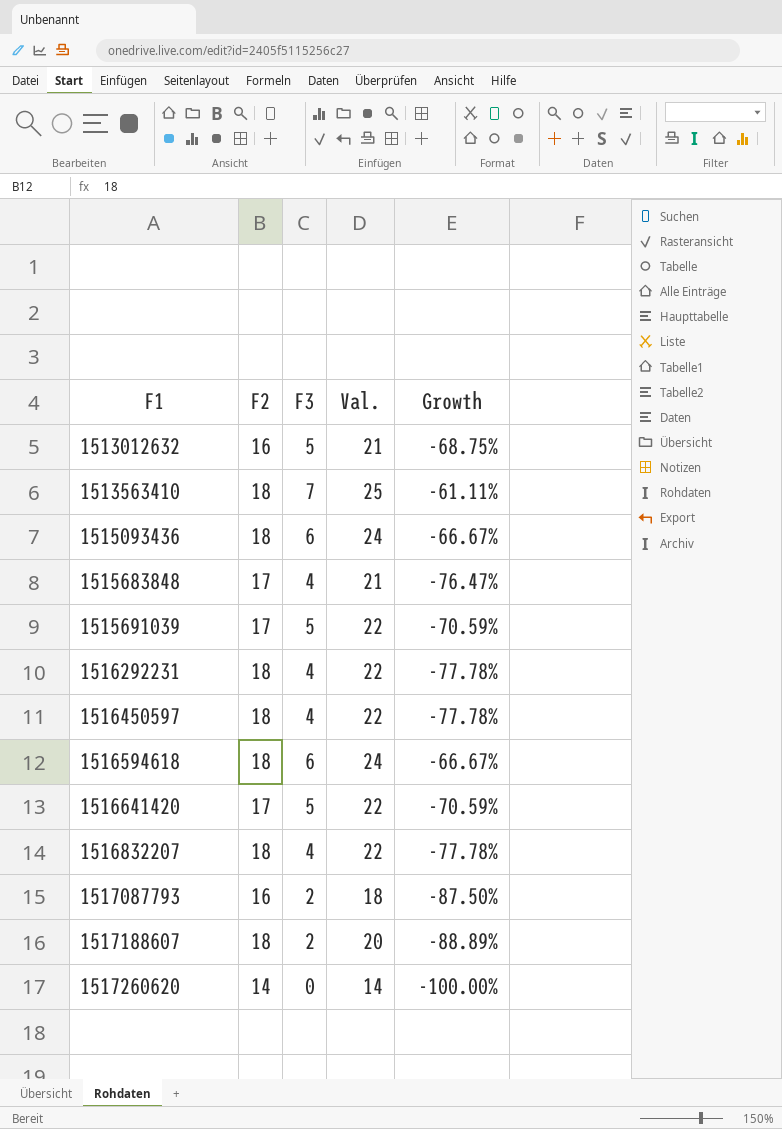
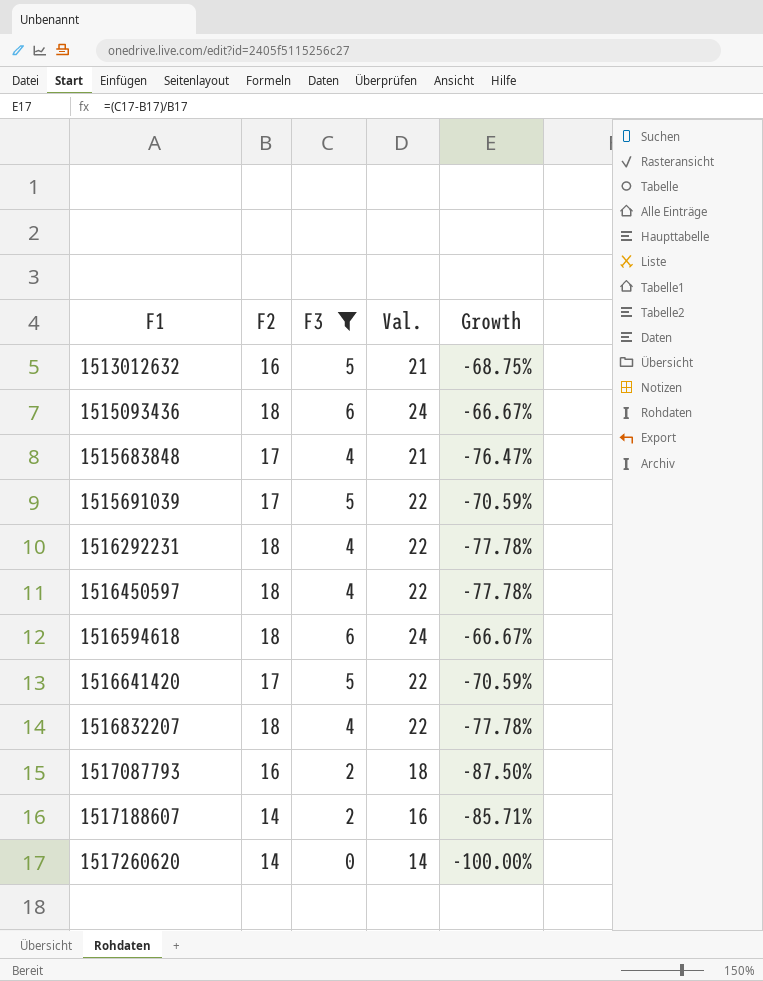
filter: none -> F3 != 7
1517188607 | F2: 18 -> 14
1517188607 | Val.: 20 -> 16
1517188607 | Growth: -88.89% -> -85.71%

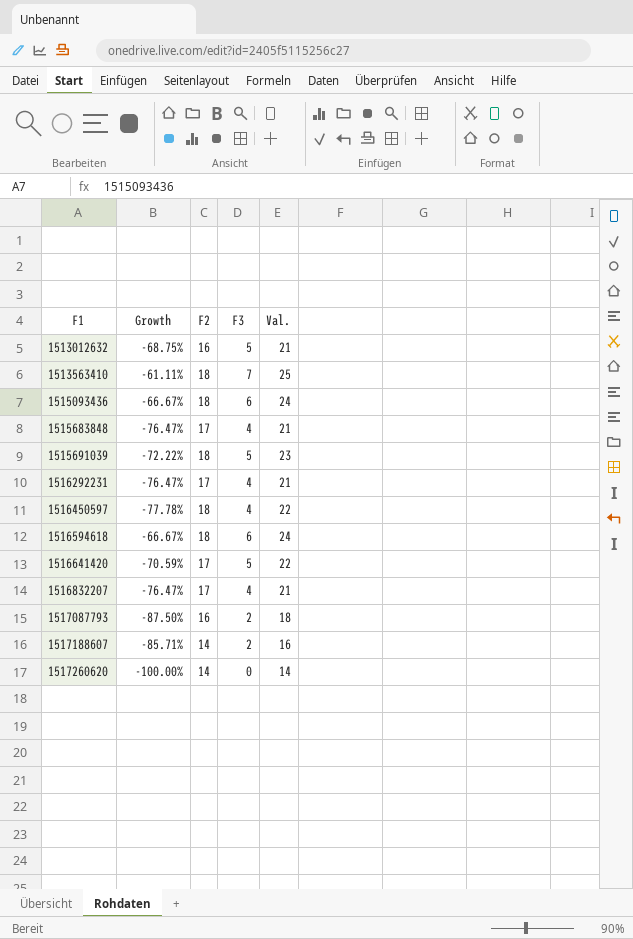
filter: F3 != 7 -> none
column Growth | position: 5 -> 2
1515691039 | Growth: -70.59% -> -72.22%
1515691039 | F2: 17 -> 18
1515691039 | Val.: 22 -> 23
1516292231 | Growth: -77.78% -> -76.47%
1516292231 | F2: 18 -> 17
1516292231 | Val.: 22 -> 21
1516832207 | Growth: -77.78% -> -76.47%
1516832207 | F2: 18 -> 17
1516832207 | Val.: 22 -> 21

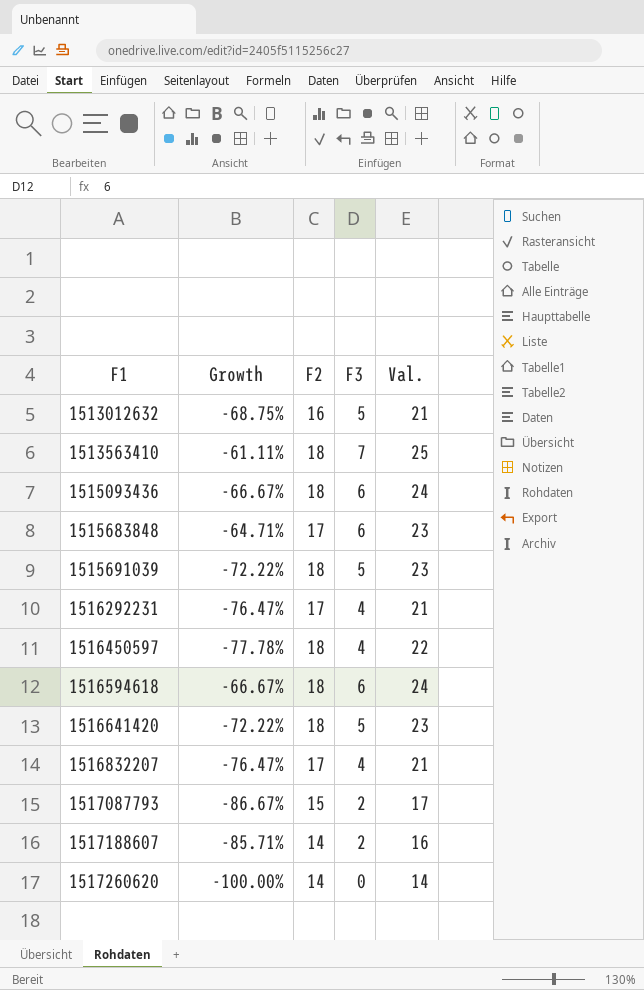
1515683848 | Growth: -76.47% -> -64.71%
1515683848 | F3: 4 -> 6
1515683848 | Val.: 21 -> 23
1516641420 | Growth: -70.59% -> -72.22%
1516641420 | F2: 17 -> 18
1516641420 | Val.: 22 -> 23
1517087793 | Growth: -87.50% -> -86.67%
1517087793 | F2: 16 -> 15
1517087793 | Val.: 18 -> 17

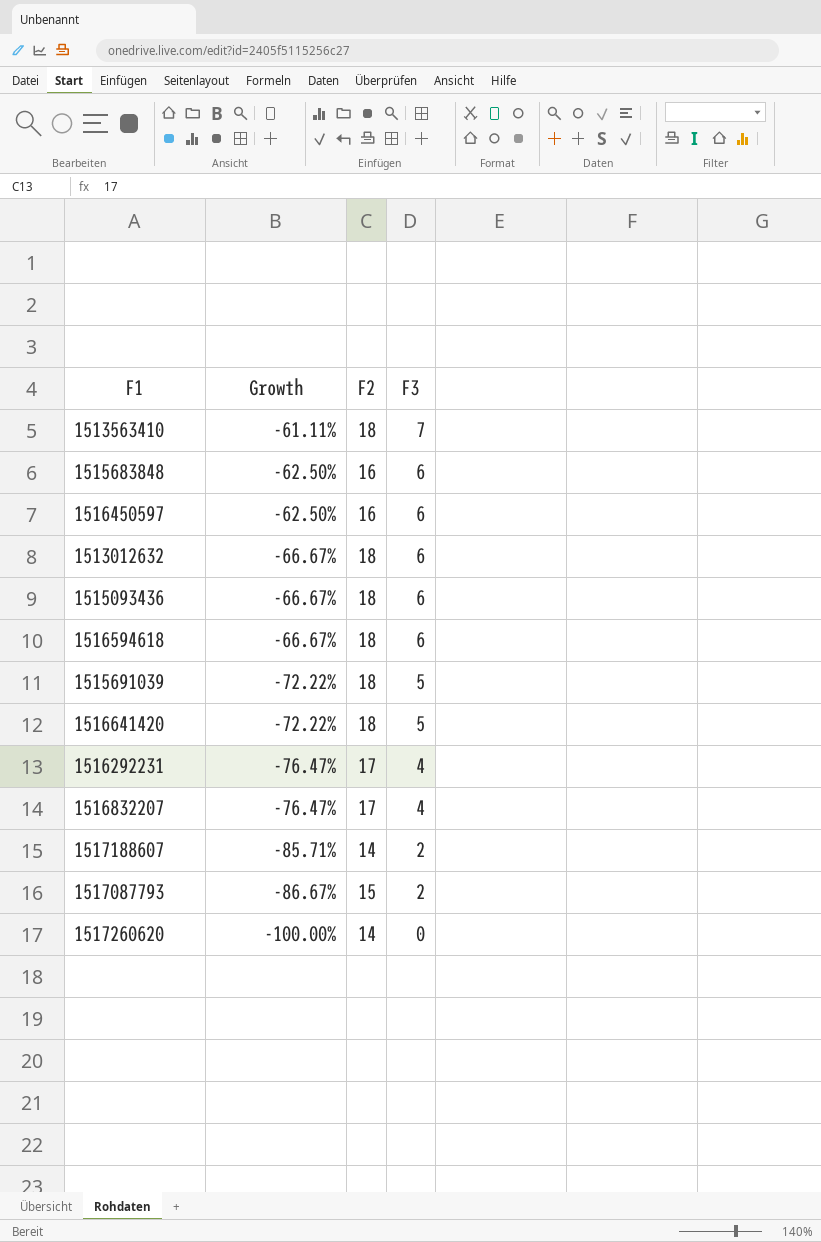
row order: F1 ascending -> Growth descending
column Val. | formula: [F2] + [F3] -> none
1515683848 | Growth: -64.71% -> -62.50%
1515683848 | F2: 17 -> 16
1516450597 | Growth: -77.78% -> -62.50%
1516450597 | F2: 18 -> 16
1516450597 | F3: 4 -> 6
1513012632 | Growth: -68.75% -> -66.67%
1513012632 | F2: 16 -> 18
1513012632 | F3: 5 -> 6

